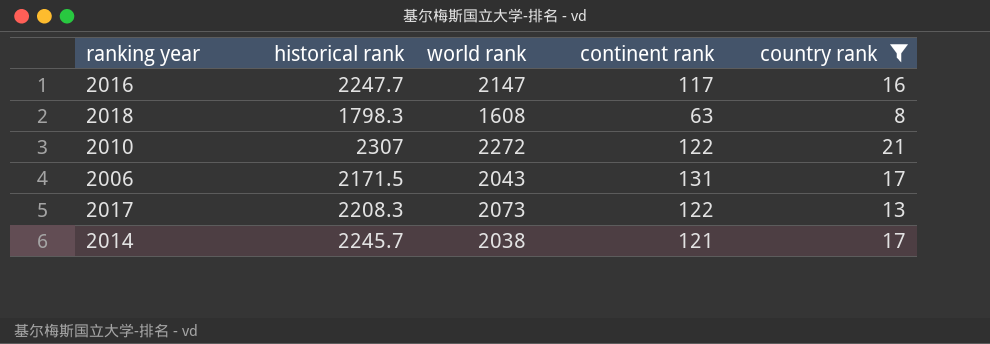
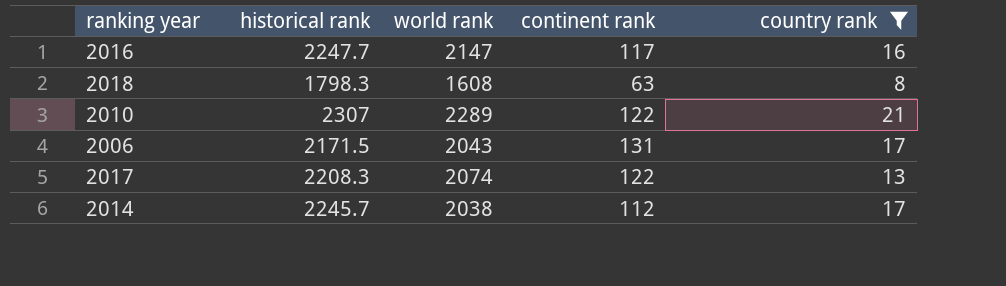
2010 | world rank: 2272 -> 2289
2017 | world rank: 2073 -> 2074
2014 | continent rank: 121 -> 112

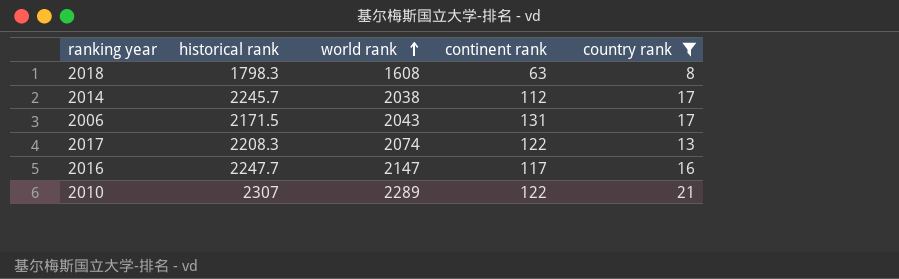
row order: none -> world rank ascending

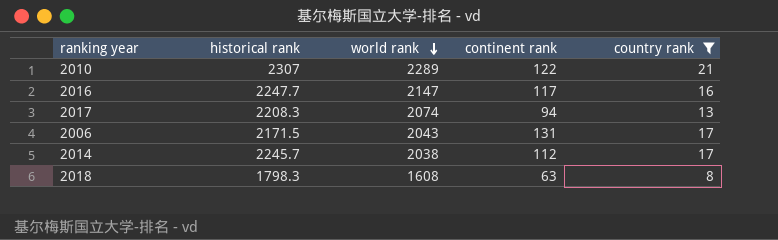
row order: world rank ascending -> world rank descending
2017 | continent rank: 122 -> 94

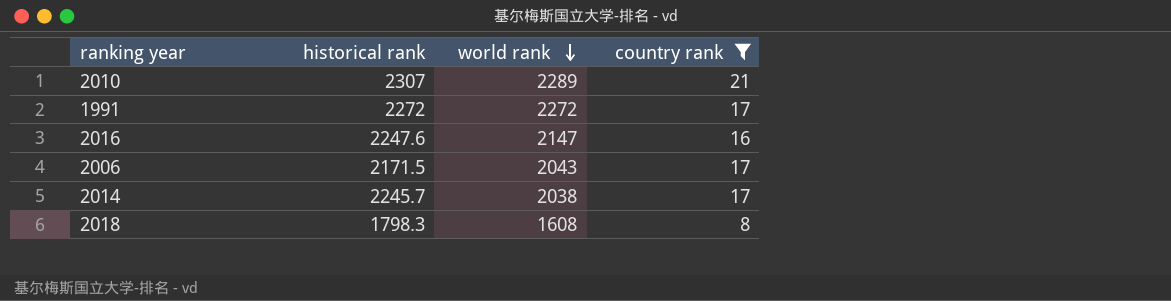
column continent rank | position: 4 -> none
row 2017: 2208.3 | 2074 | 94 | 13 -> none
row 1991: none -> 2272 | 2272 | 17
2016 | historical rank: 2247.7 -> 2247.6

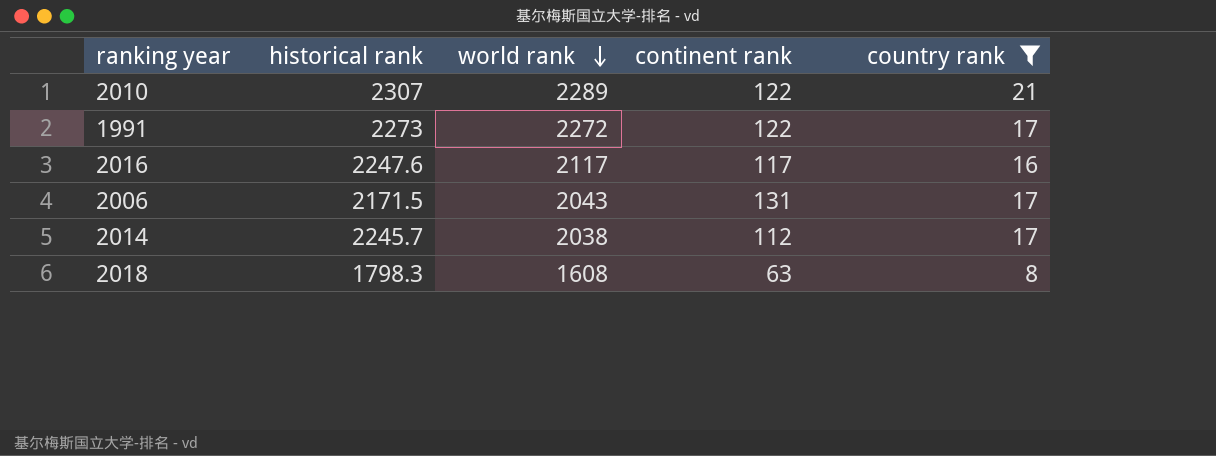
column continent rank | position: none -> 4
1991 | historical rank: 2272 -> 2273
2016 | world rank: 2147 -> 2117

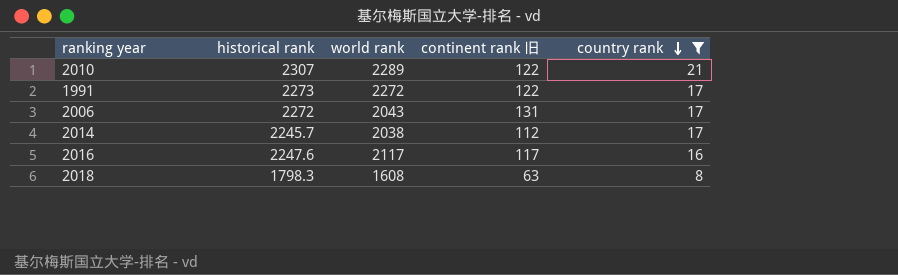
row order: world rank descending -> country rank descending
column name: continent rank -> continent rank 旧
2006 | historical rank: 2171.5 -> 2272

